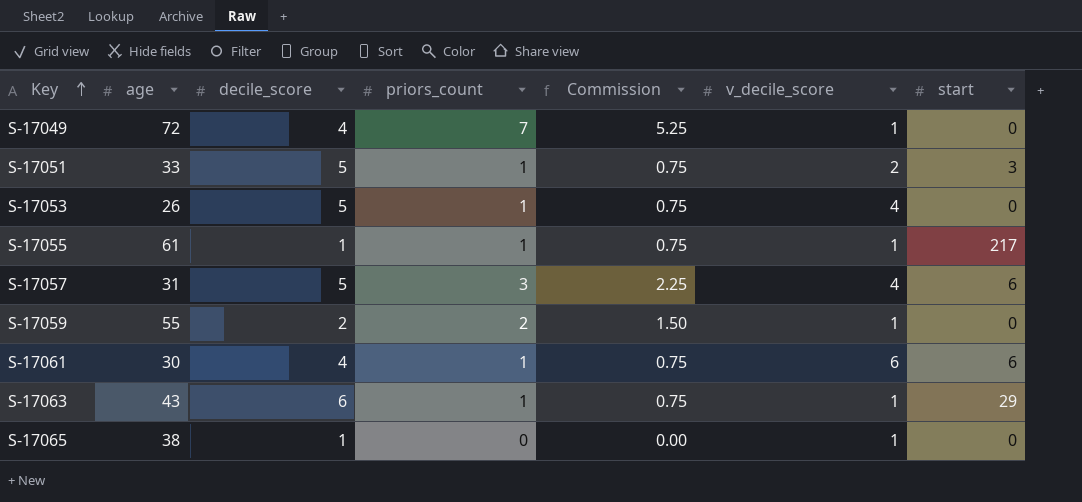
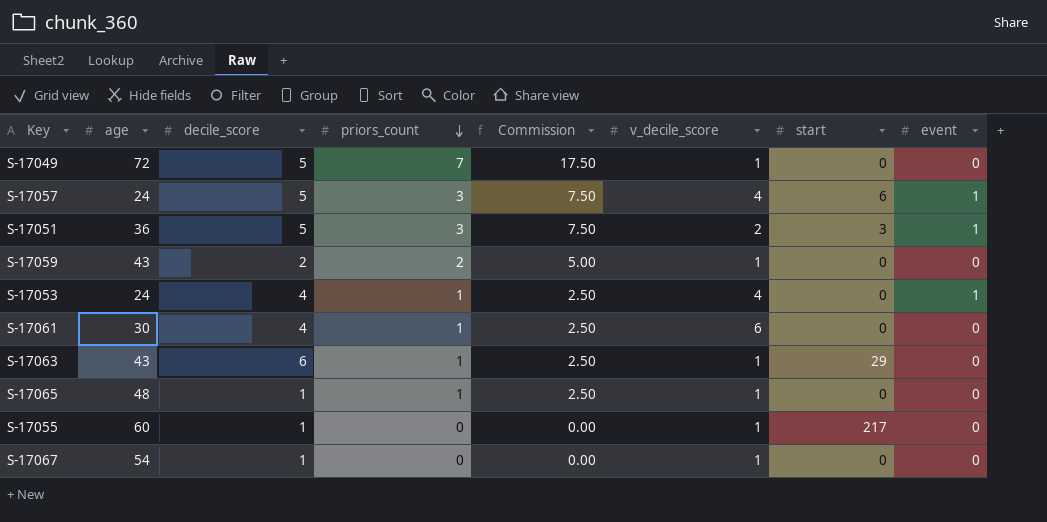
row order: Key ascending -> priors_count descending
column Commission | formula: [priors_count] * 0.75 -> [priors_count] * 2.5
column event | position: none -> 8
S-17049 | decile_score: 4 -> 5
S-17057 | age: 31 -> 24
S-17051 | age: 33 -> 36
S-17051 | priors_count: 1 -> 3
S-17059 | age: 55 -> 43
S-17053 | age: 26 -> 24
S-17053 | decile_score: 5 -> 4
S-17061 | start: 6 -> 0
S-17065 | age: 38 -> 48
S-17065 | priors_count: 0 -> 1
S-17055 | age: 61 -> 60
S-17055 | priors_count: 1 -> 0
row S-17067: none -> 54 | 1 | 0 | 0.00 | 1 | 0 | 0

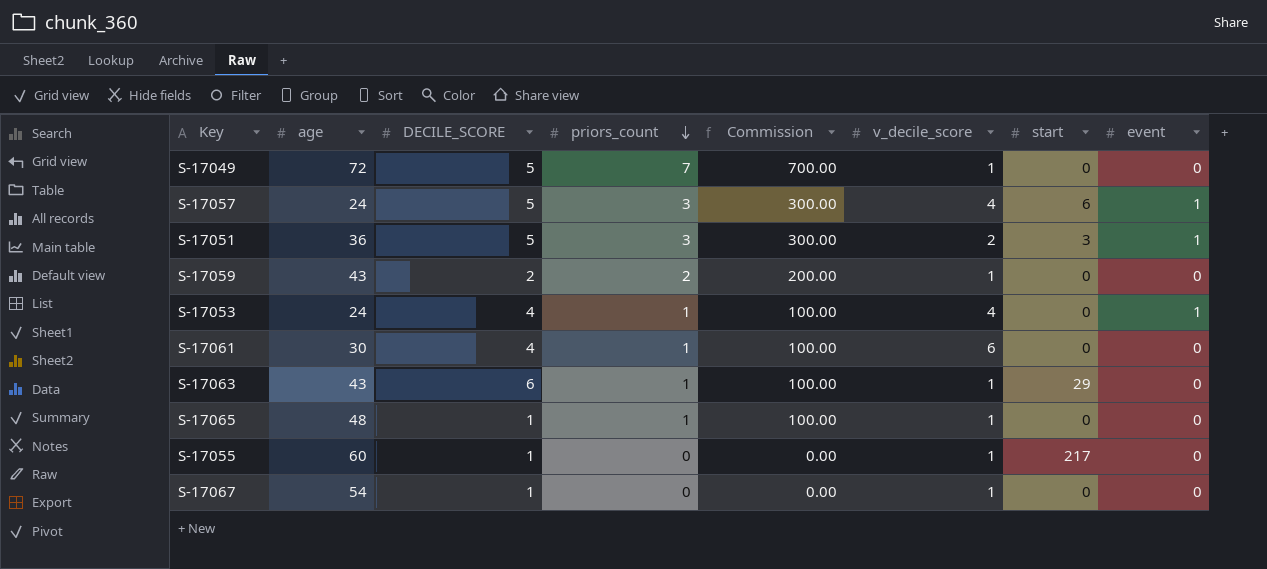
column name: decile_score -> DECILE_SCORE
column Commission | formula: [priors_count] * 2.5 -> [priors_count] * 100

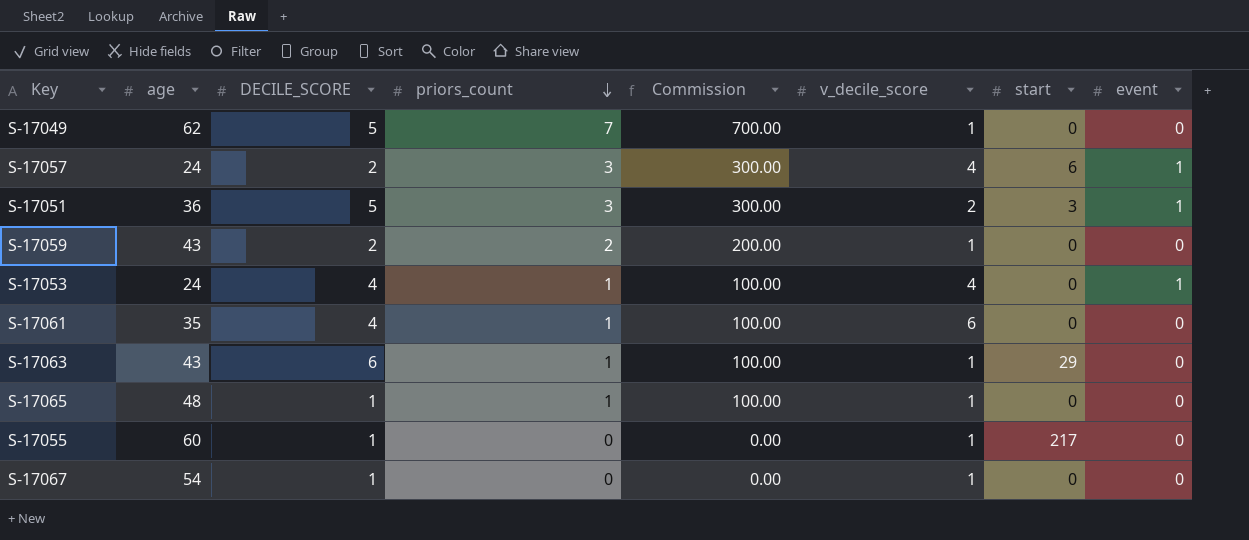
S-17049 | age: 72 -> 62
S-17057 | DECILE_SCORE: 5 -> 2
S-17061 | age: 30 -> 35

